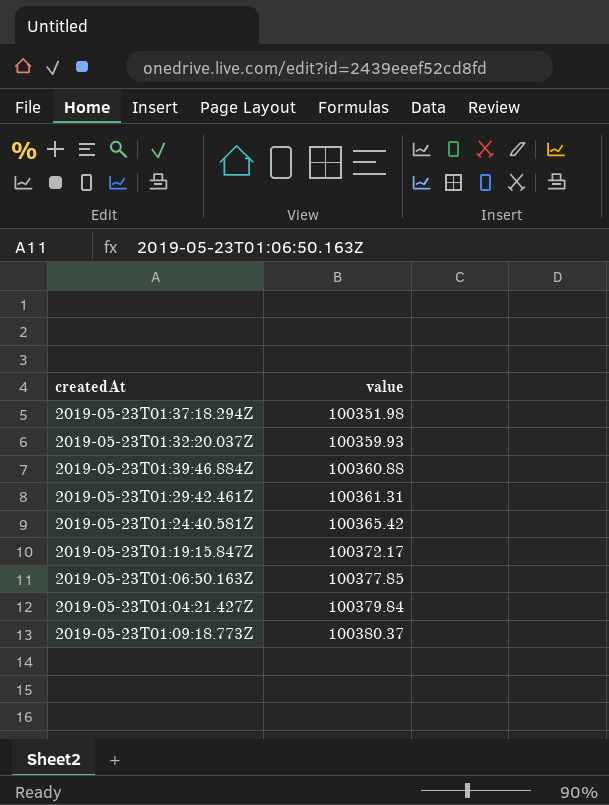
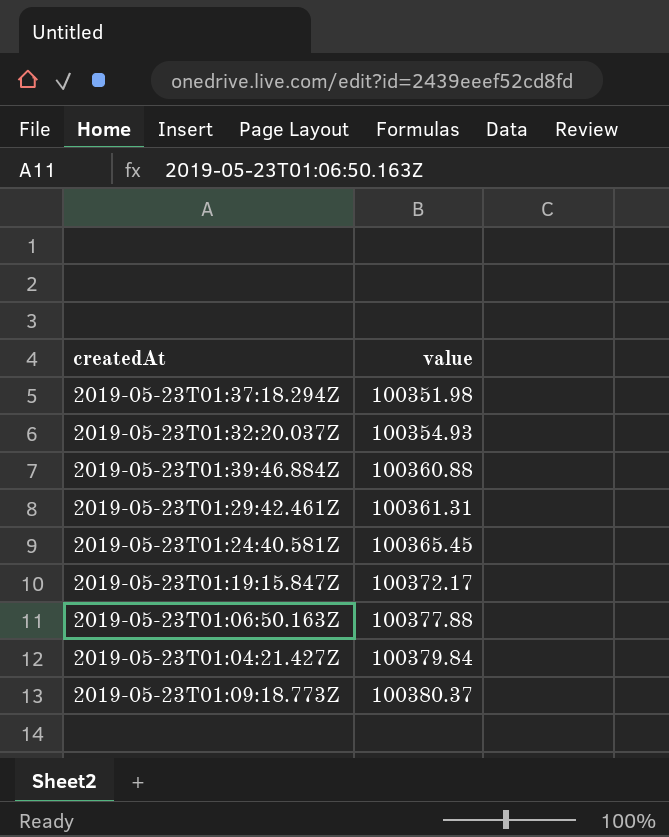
2019-05-23T01:32:20.037Z | value: 100359.93 -> 100354.93
2019-05-23T01:24:40.581Z | value: 100365.42 -> 100365.45
2019-05-23T01:06:50.163Z | value: 100377.85 -> 100377.88

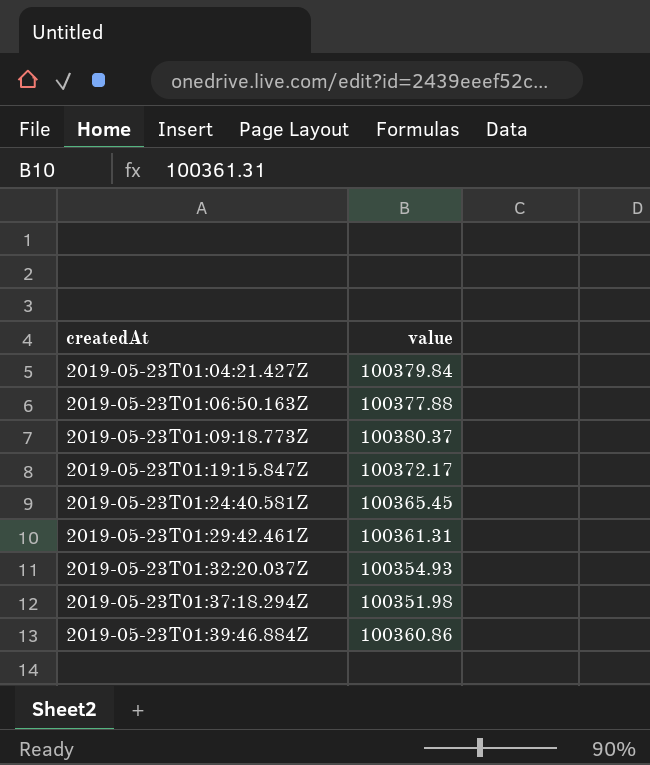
row order: value ascending -> createdAt ascending
2019-05-23T01:39:46.884Z | value: 100360.88 -> 100360.86

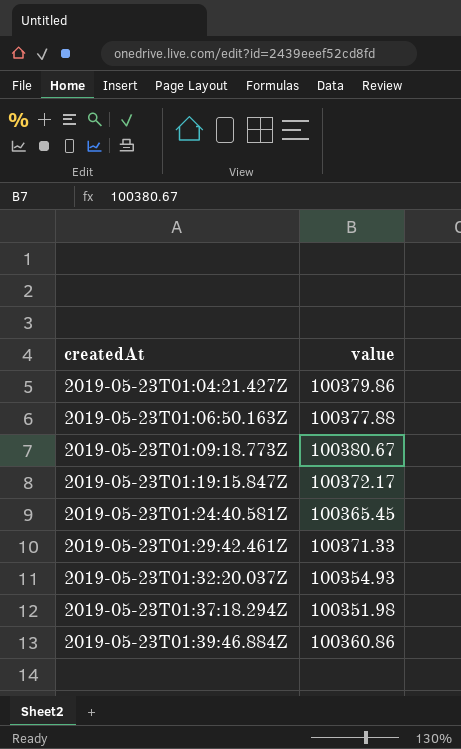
2019-05-23T01:04:21.427Z | value: 100379.84 -> 100379.86
2019-05-23T01:09:18.773Z | value: 100380.37 -> 100380.67
2019-05-23T01:29:42.461Z | value: 100361.31 -> 100371.33

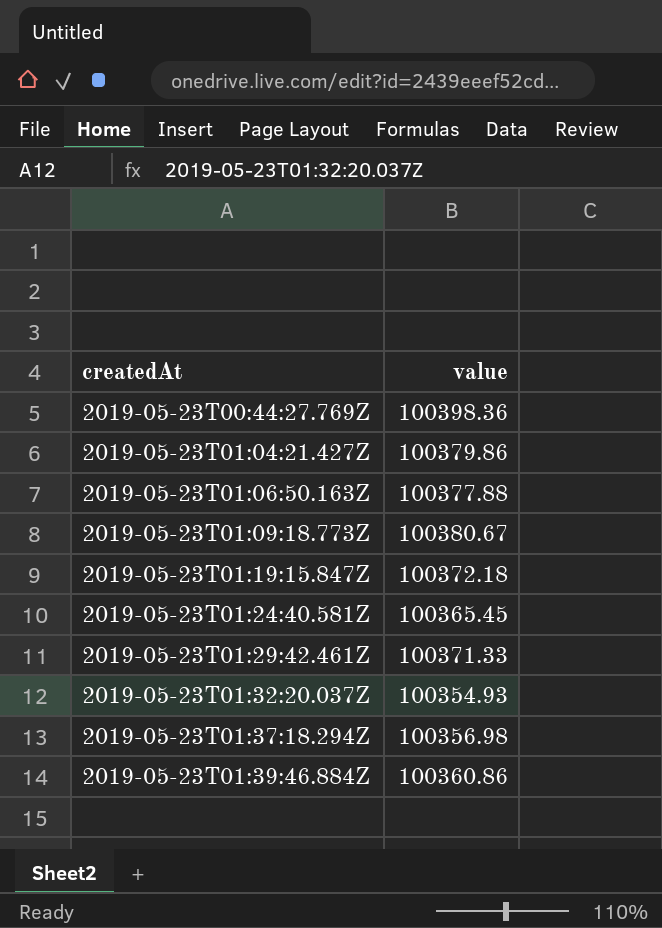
row 2019-05-23T00:44:27.769Z: none -> 100398.36
2019-05-23T01:19:15.847Z | value: 100372.17 -> 100372.18
2019-05-23T01:37:18.294Z | value: 100351.98 -> 100356.98

